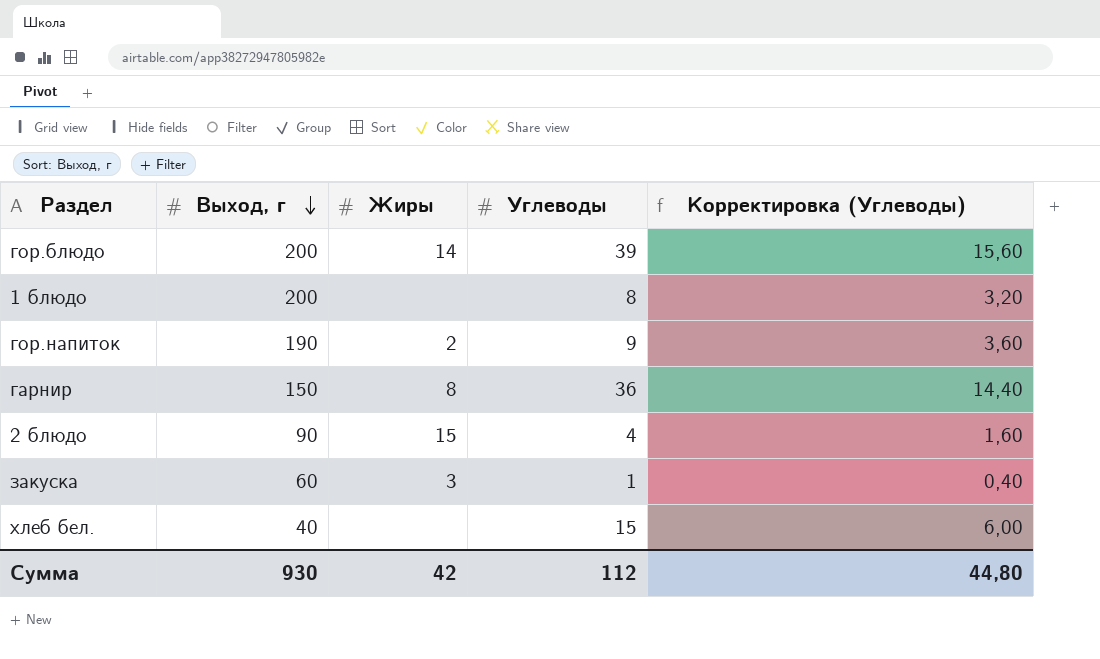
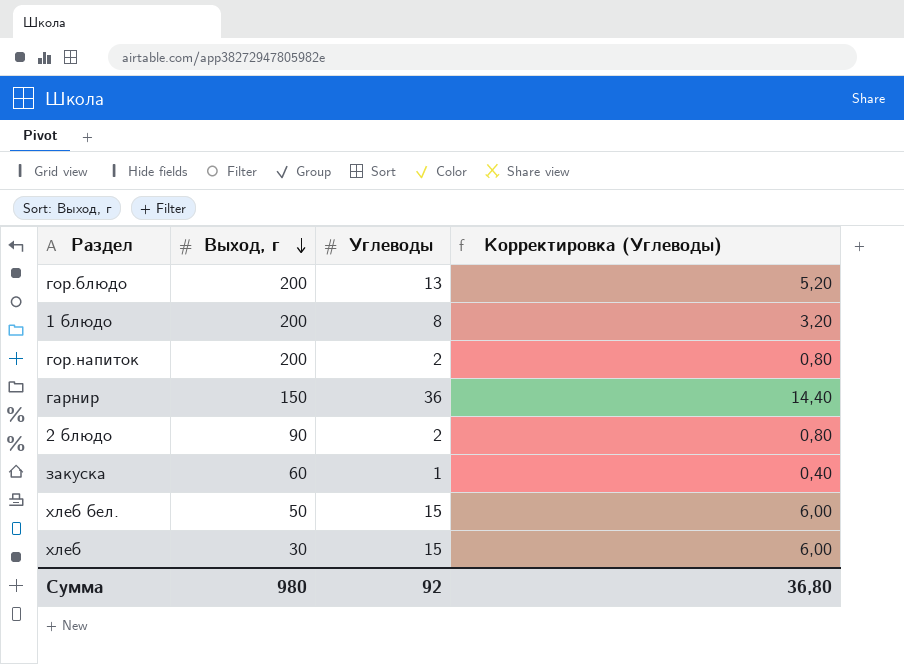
column Жиры | position: 3 -> none
гор.блюдо | Углеводы: 39 -> 13
гор.блюдо | Корректировка (Углеводы): 15,60 -> 5,20
гор.напиток | Выход, г: 190 -> 200
гор.напиток | Углеводы: 9 -> 2
гор.напиток | Корректировка (Углеводы): 3,60 -> 0,80
2 блюдо | Углеводы: 4 -> 2
2 блюдо | Корректировка (Углеводы): 1,60 -> 0,80
хлеб бел. | Выход, г: 40 -> 50
row хлеб: none -> 30 | 15 | 6,00
Сумма | Выход, г: 930 -> 980
Сумма | Углеводы: 112 -> 92
Сумма | Корректировка (Углеводы): 44,80 -> 36,80

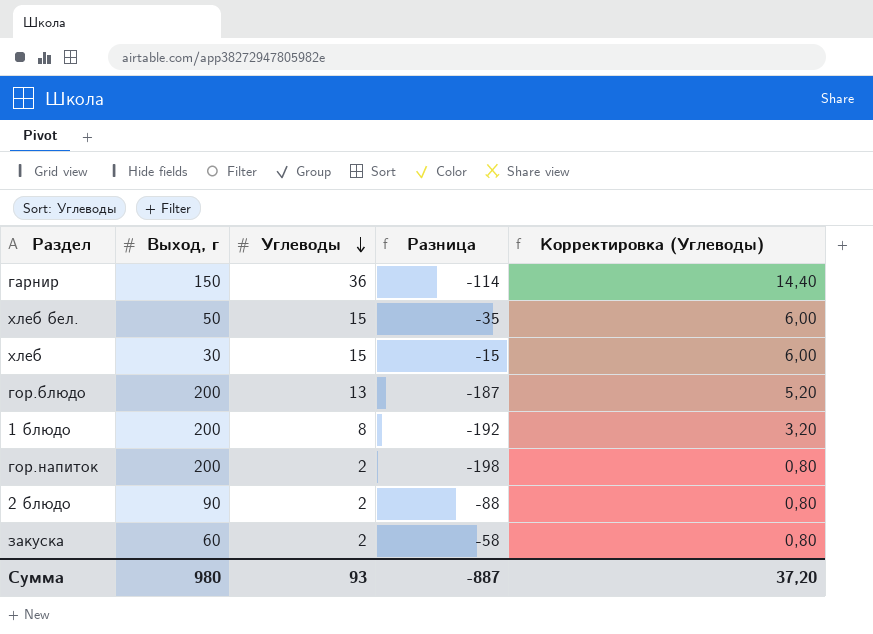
row order: Выход, г descending -> Углеводы descending
column Разница | formula: none -> [Углеводы] - [Выход, г]
закуска | Углеводы: 1 -> 2
закуска | Корректировка (Углеводы): 0,40 -> 0,80
Сумма | Углеводы: 92 -> 93
Сумма | Корректировка (Углеводы): 36,80 -> 37,20

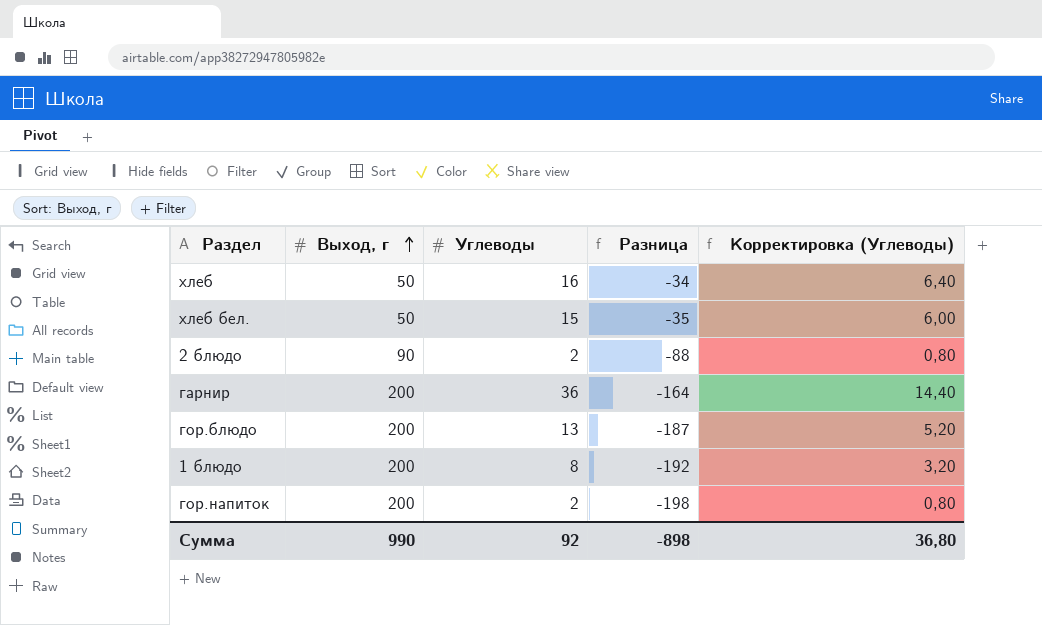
row order: Углеводы descending -> Выход, г ascending
row закуска: 60 | 2 | -58 | 0,80 -> none
хлеб | Выход, г: 30 -> 50
хлеб | Углеводы: 15 -> 16
хлеб | Разница: -15 -> -34
хлеб | Корректировка (Углеводы): 6,00 -> 6,40
гарнир | Выход, г: 150 -> 200
гарнир | Разница: -114 -> -164
Сумма | Выход, г: 980 -> 990
Сумма | Углеводы: 93 -> 92
Сумма | Разница: -887 -> -898
Сумма | Корректировка (Углеводы): 37,20 -> 36,80

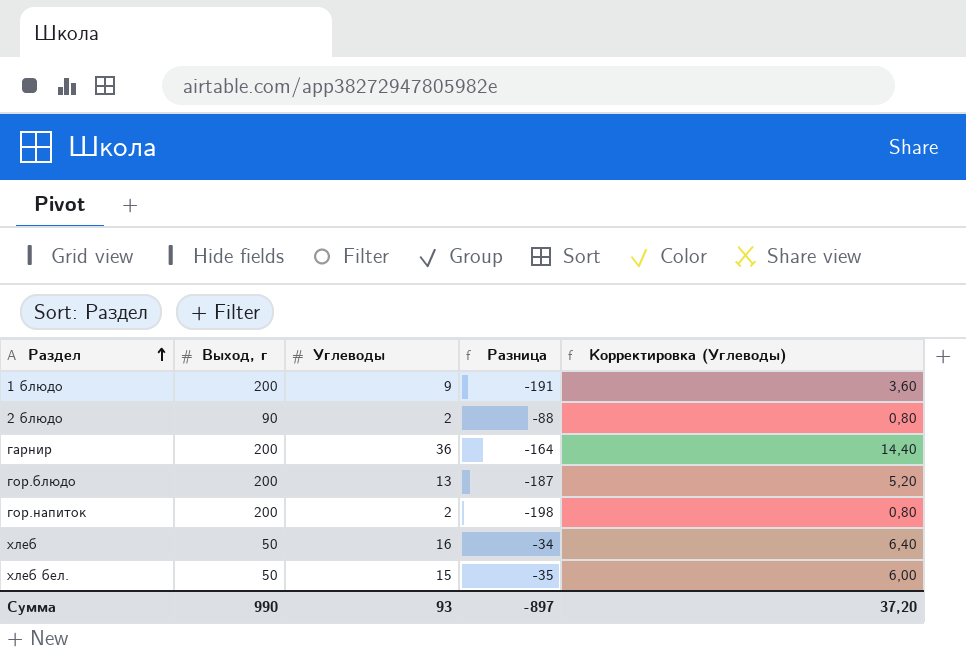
row order: Выход, г ascending -> Раздел ascending
1 блюдо | Углеводы: 8 -> 9
1 блюдо | Разница: -192 -> -191
1 блюдо | Корректировка (Углеводы): 3,20 -> 3,60
Сумма | Углеводы: 92 -> 93
Сумма | Разница: -898 -> -897
Сумма | Корректировка (Углеводы): 36,80 -> 37,20

